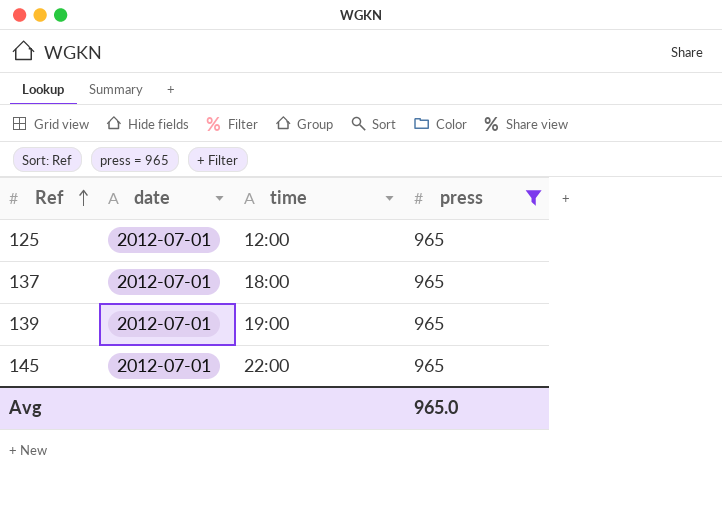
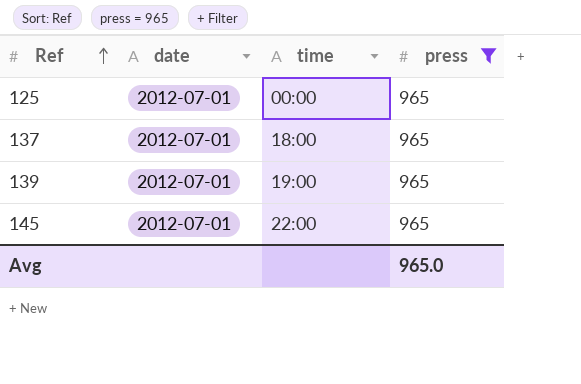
125 | time: 12:00 -> 00:00

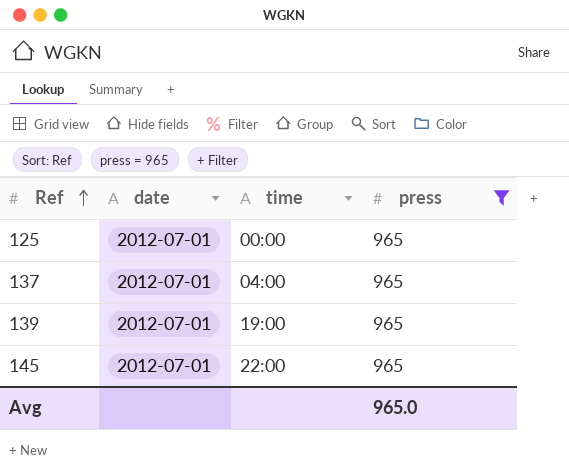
137 | time: 18:00 -> 04:00

